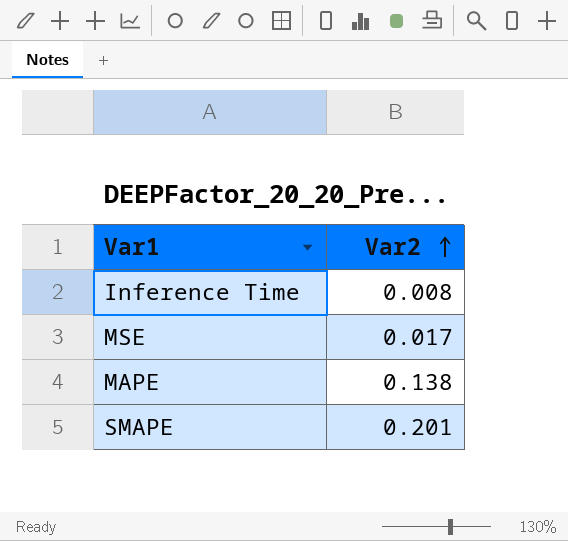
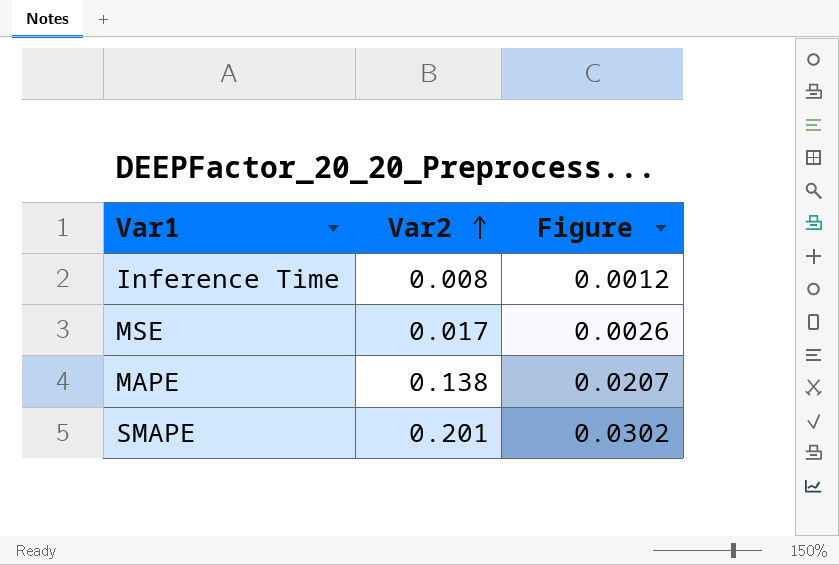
column Figure | formula: none -> [Var2] * 0.15

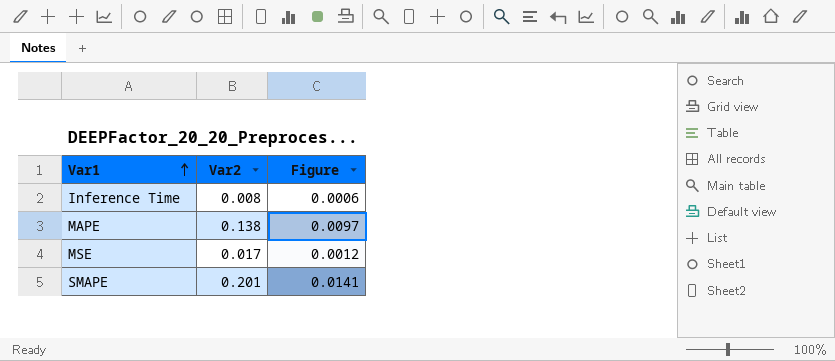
row order: Var2 ascending -> Var1 ascending
column Figure | formula: [Var2] * 0.15 -> [Var2] * 0.07

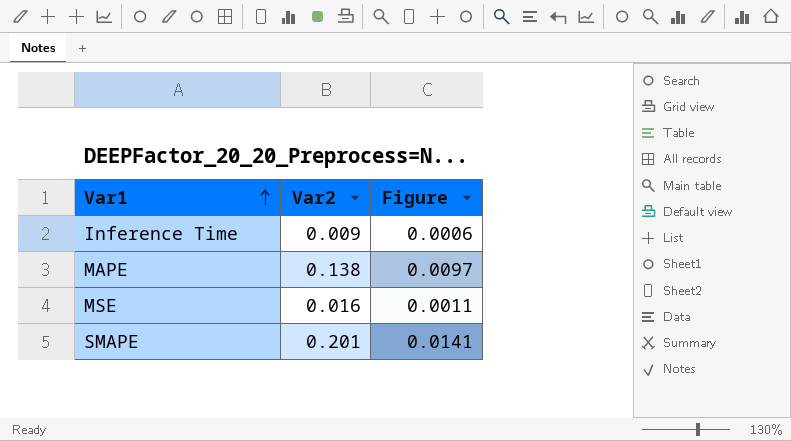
Inference Time | Var2: 0.008 -> 0.009
MSE | Var2: 0.017 -> 0.016
MSE | Figure: 0.0012 -> 0.0011

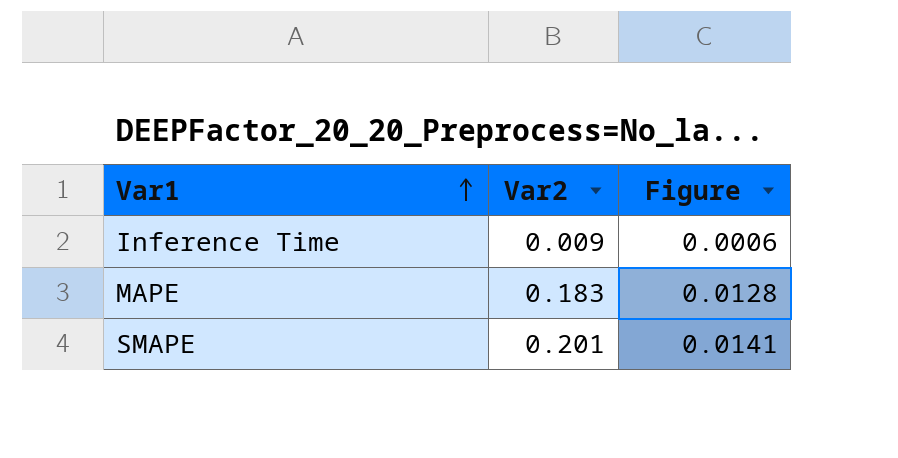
row MSE: 0.016 | 0.0011 -> none
MAPE | Var2: 0.138 -> 0.183
MAPE | Figure: 0.0097 -> 0.0128

